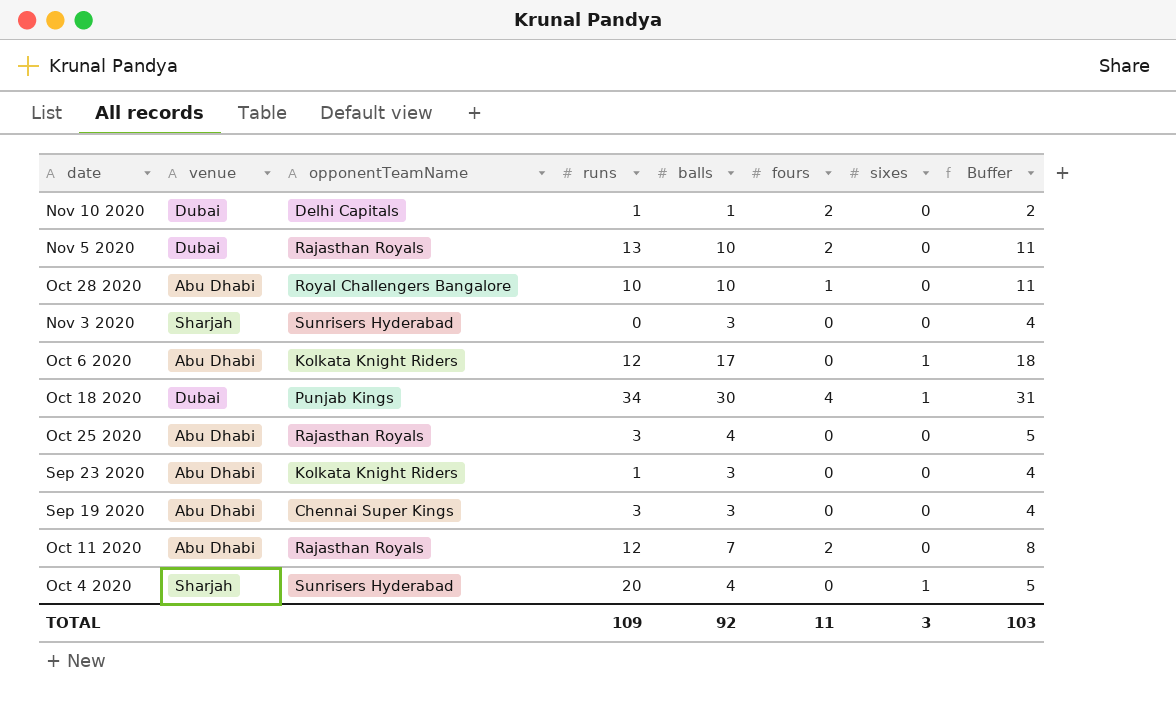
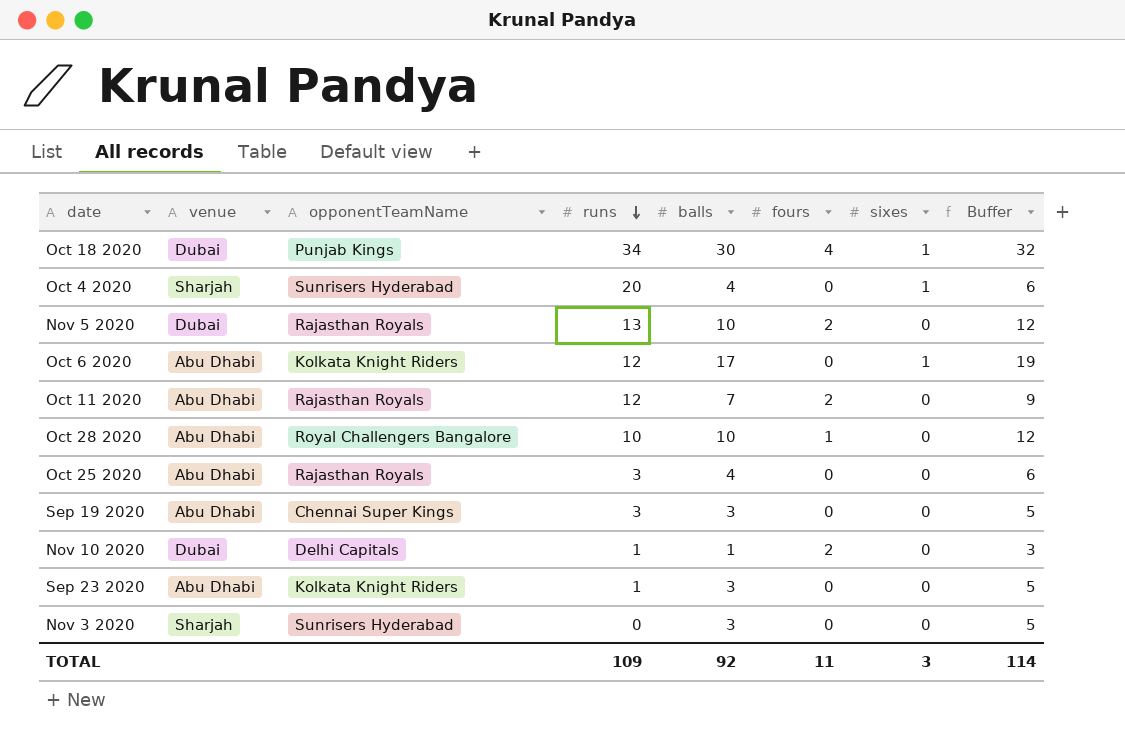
row order: none -> runs descending
column Buffer | formula: [balls] + 1 -> [balls] + 2
TOTAL | Buffer: 103 -> 114

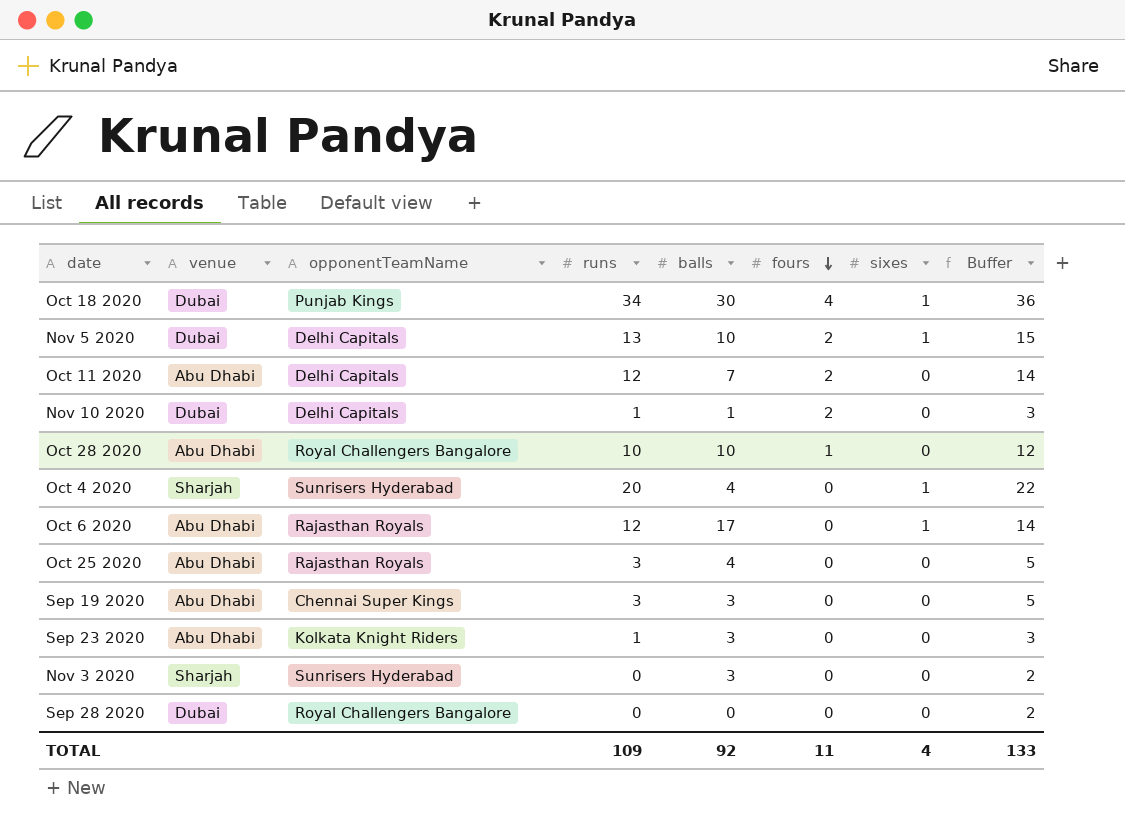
row order: runs descending -> fours descending
column Buffer | formula: [balls] + 2 -> [runs] + 2
Nov 5 2020 | opponentTeamName: Rajasthan Royals -> Delhi Capitals
Nov 5 2020 | sixes: 0 -> 1
Oct 11 2020 | opponentTeamName: Rajasthan Royals -> Delhi Capitals
Oct 6 2020 | opponentTeamName: Kolkata Knight Riders -> Rajasthan Royals
row Sep 28 2020: none -> Dubai | Royal Challengers Bangalore | 0 | 0 | 0 | 0 | 2
TOTAL | sixes: 3 -> 4
TOTAL | Buffer: 114 -> 133

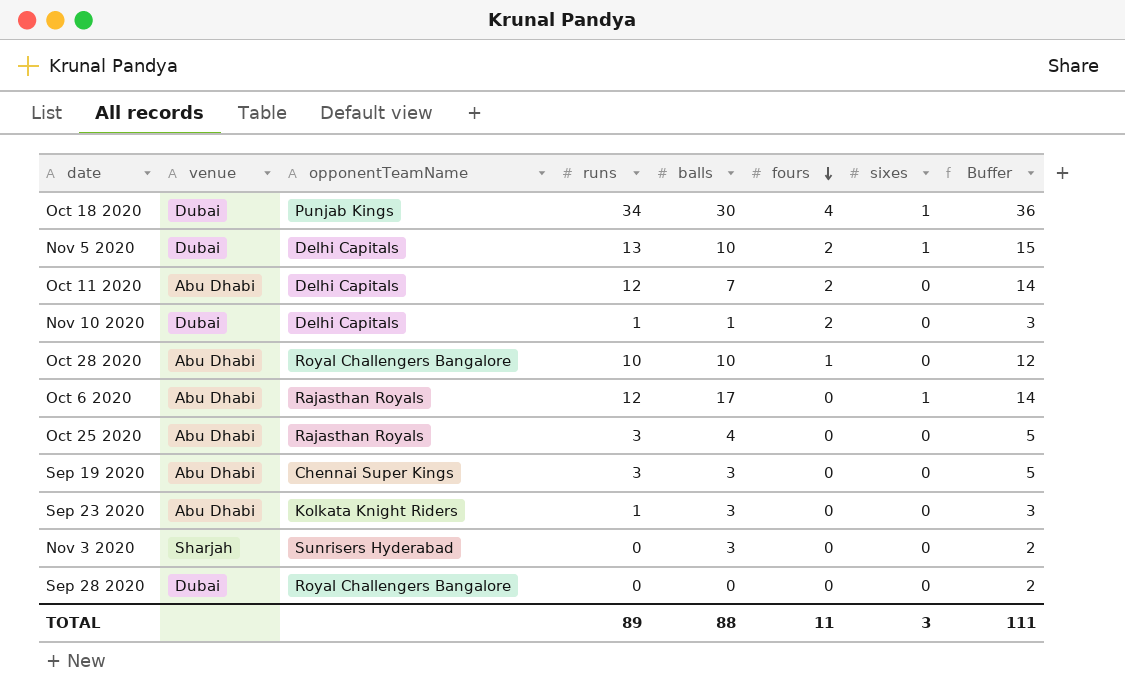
row Oct 4 2020: Sharjah | Sunrisers Hyderabad | 20 | 4 | 0 | 1 | 22 -> none
TOTAL | runs: 109 -> 89
TOTAL | balls: 92 -> 88
TOTAL | sixes: 4 -> 3
TOTAL | Buffer: 133 -> 111

